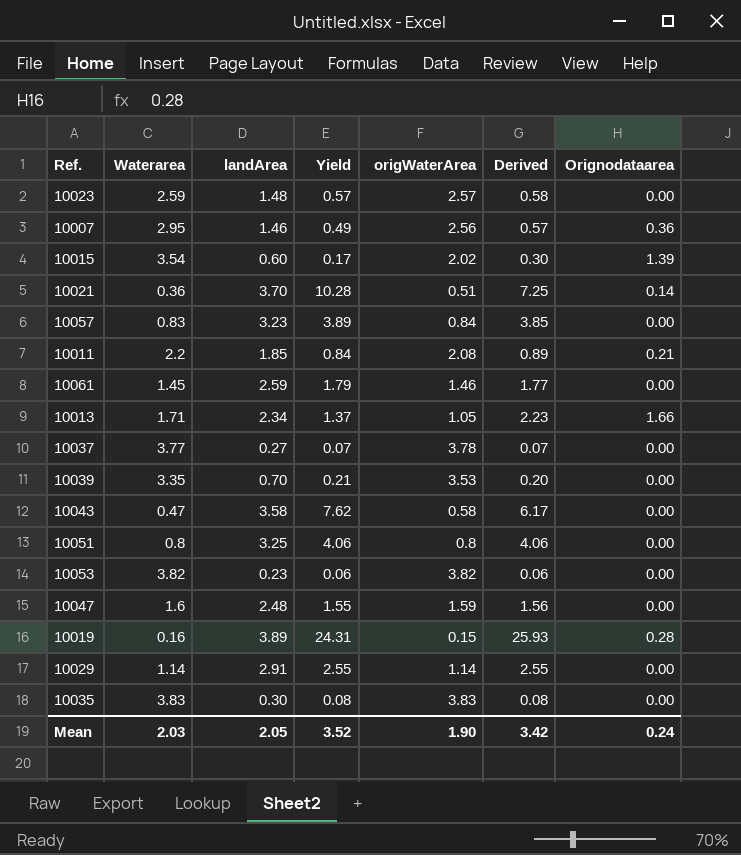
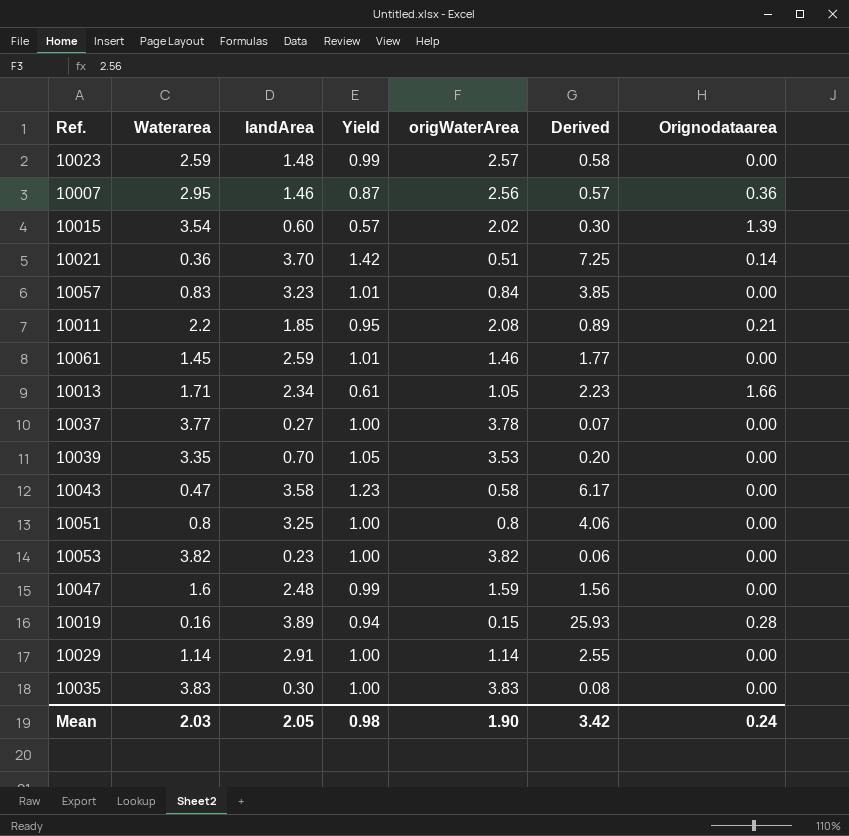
column Yield | formula: [landArea] / [Waterarea] -> [origWaterArea] / [Waterarea]
Mean | Yield: 3.52 -> 0.98

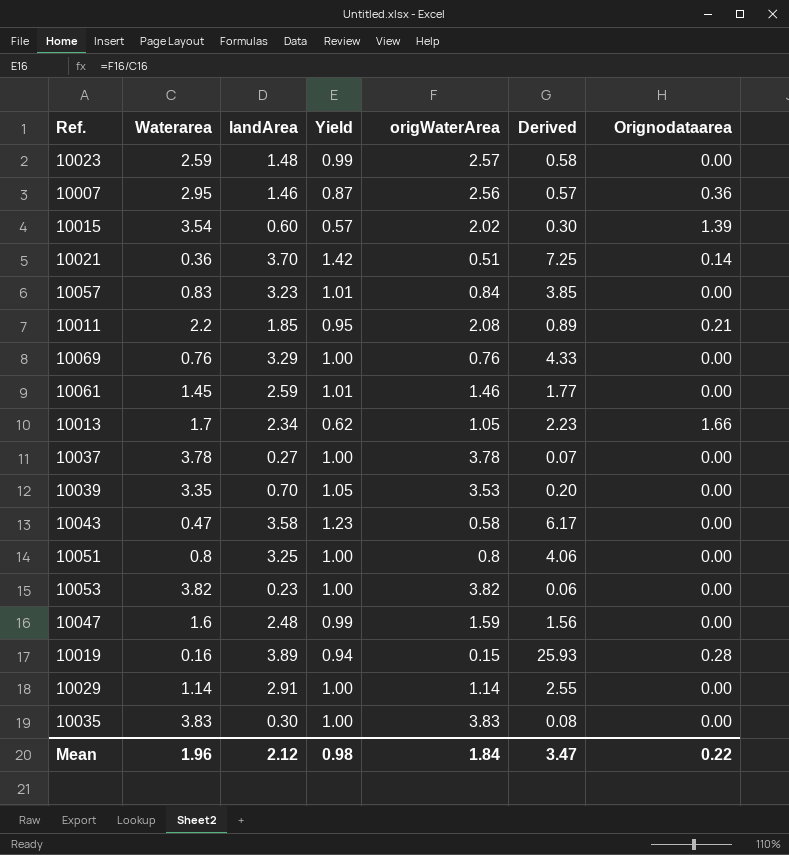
row 10069: none -> 0.76 | 3.29 | 1.00 | 0.76 | 4.33 | 0.00
10013 | Waterarea: 1.71 -> 1.7
10013 | Yield: 0.61 -> 0.62
10037 | Waterarea: 3.77 -> 3.78
Mean | Waterarea: 2.03 -> 1.96
Mean | landArea: 2.05 -> 2.12
Mean | origWaterArea: 1.90 -> 1.84
Mean | Derived: 3.42 -> 3.47
Mean | Orignodataarea: 0.24 -> 0.22

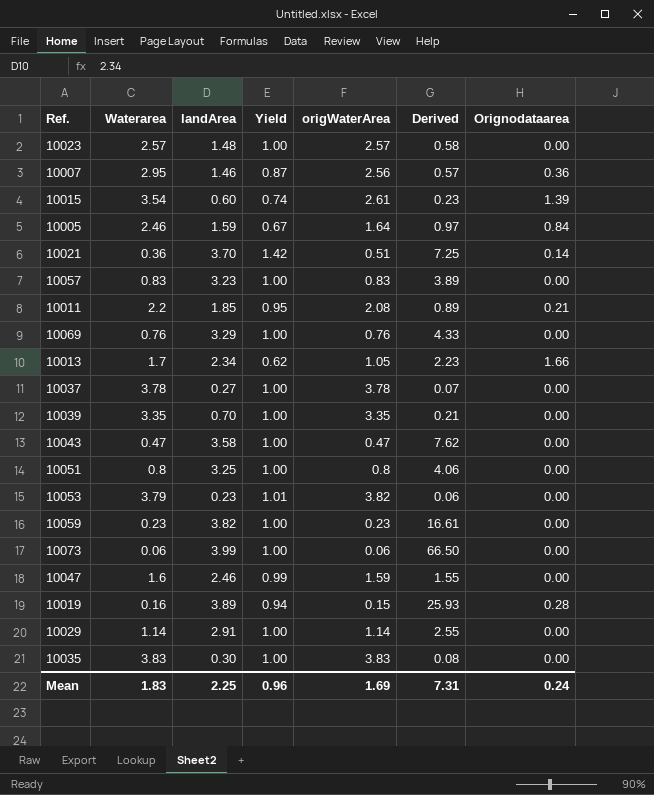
row 10061: 1.45 | 2.59 | 1.01 | 1.46 | 1.77 | 0.00 -> none
10023 | Waterarea: 2.59 -> 2.57
10023 | Yield: 0.99 -> 1.00
10015 | Yield: 0.57 -> 0.74
10015 | origWaterArea: 2.02 -> 2.61
10015 | Derived: 0.30 -> 0.23
row 10005: none -> 2.46 | 1.59 | 0.67 | 1.64 | 0.97 | 0.84
10057 | Yield: 1.01 -> 1.00
10057 | origWaterArea: 0.84 -> 0.83
10057 | Derived: 3.85 -> 3.89
10039 | Yield: 1.05 -> 1.00
10039 | origWaterArea: 3.53 -> 3.35
10039 | Derived: 0.20 -> 0.21
10043 | Yield: 1.23 -> 1.00
10043 | origWaterArea: 0.58 -> 0.47
10043 | Derived: 6.17 -> 7.62
10053 | Waterarea: 3.82 -> 3.79
10053 | Yield: 1.00 -> 1.01
row 10059: none -> 0.23 | 3.82 | 1.00 | 0.23 | 16.61 | 0.00
row 10073: none -> 0.06 | 3.99 | 1.00 | 0.06 | 66.50 | 0.00
10047 | landArea: 2.48 -> 2.46
10047 | Derived: 1.56 -> 1.55
Mean | Waterarea: 1.96 -> 1.83
Mean | landArea: 2.12 -> 2.25
Mean | Yield: 0.98 -> 0.96
Mean | origWaterArea: 1.84 -> 1.69
Mean | Derived: 3.47 -> 7.31
Mean | Orignodataarea: 0.22 -> 0.24

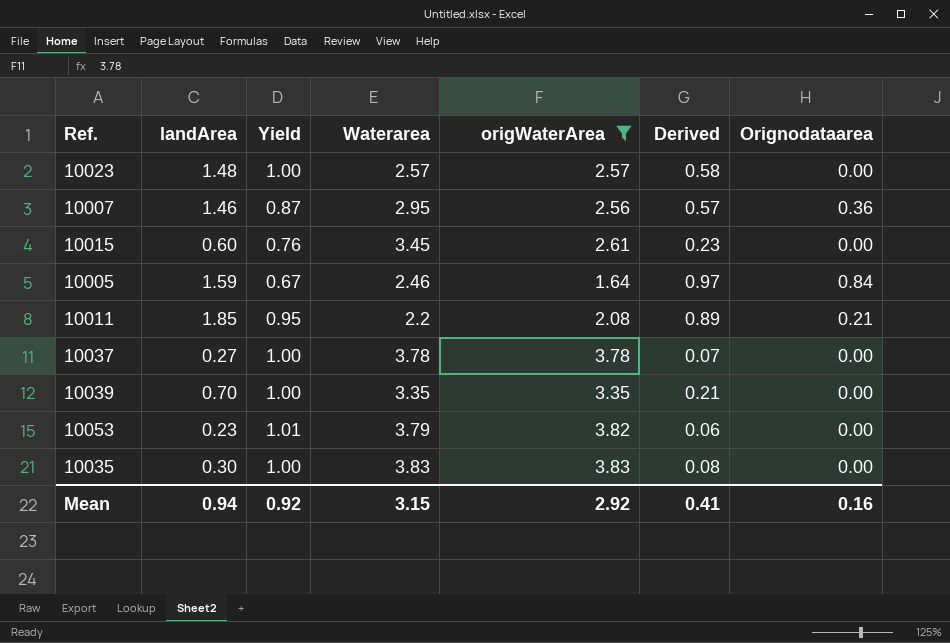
filter: none -> origWaterArea >= 1.64
column Waterarea | position: 2 -> 4
10015 | Yield: 0.74 -> 0.76
10015 | Waterarea: 3.54 -> 3.45
10015 | Orignodataarea: 1.39 -> 0.00
Mean | landArea: 2.25 -> 0.94
Mean | Yield: 0.96 -> 0.92
Mean | Waterarea: 1.83 -> 3.15
Mean | origWaterArea: 1.69 -> 2.92
Mean | Derived: 7.31 -> 0.41
Mean | Orignodataarea: 0.24 -> 0.16

